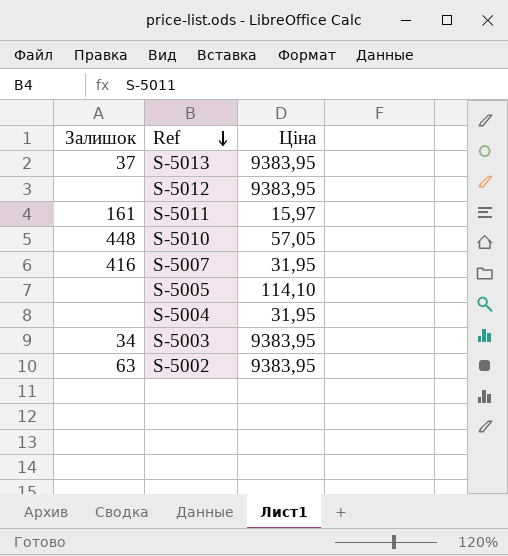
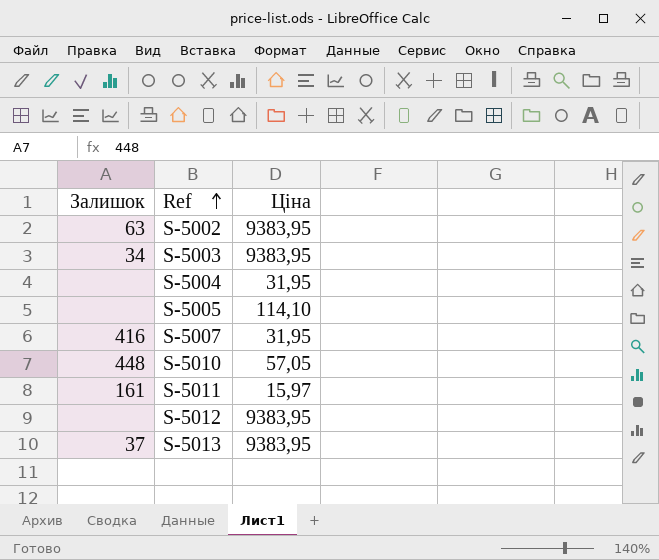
row order: Ref descending -> Ref ascending

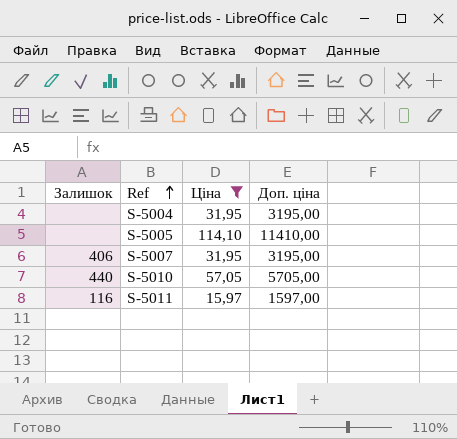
filter: none -> Ціна != 9383,95
column Доп. ціна | position: none -> 4
S-5007 | Залишок: 416 -> 406
S-5010 | Залишок: 448 -> 440
S-5011 | Залишок: 161 -> 116

